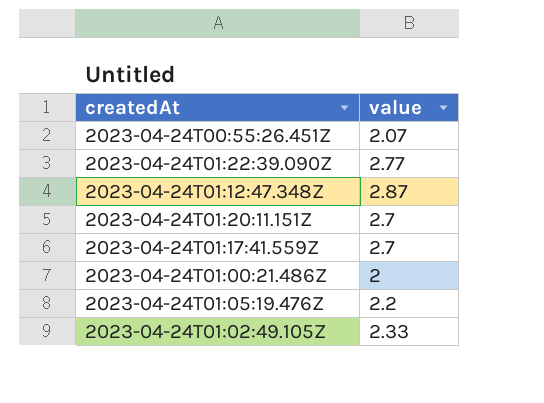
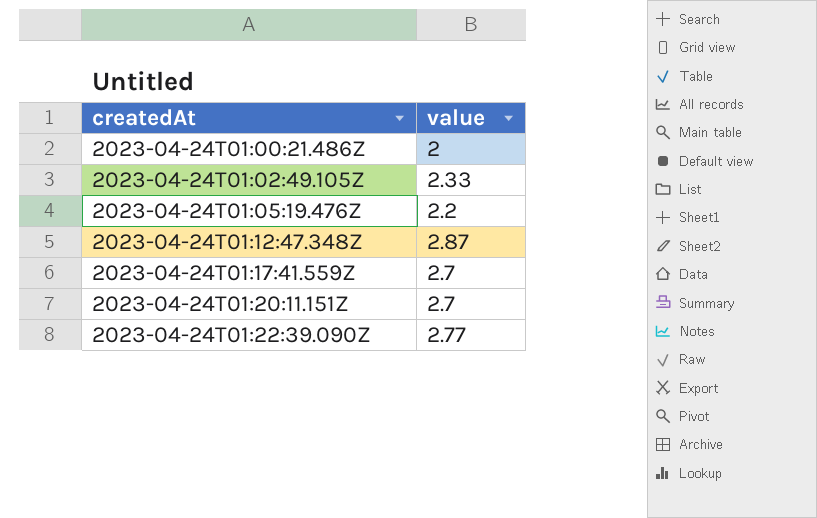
row order: none -> createdAt ascending
row 2023-04-24T00:55:26.451Z: 2.07 -> none

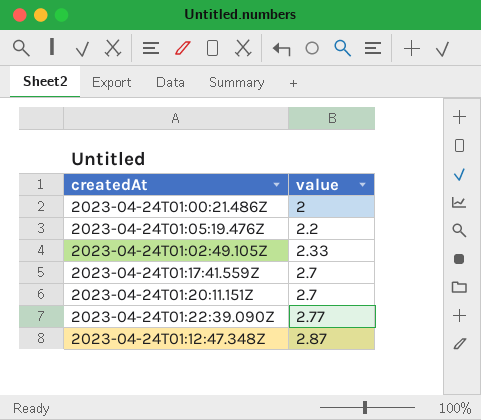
row order: createdAt ascending -> value ascending

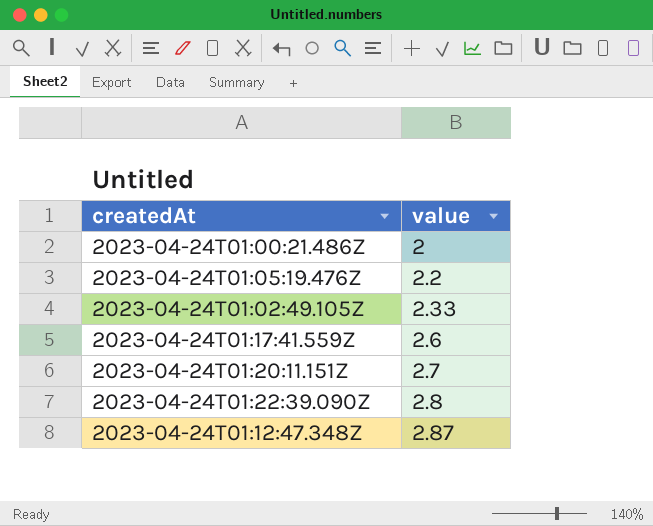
2023-04-24T01:17:41.559Z | value: 2.7 -> 2.6
2023-04-24T01:22:39.090Z | value: 2.77 -> 2.8

